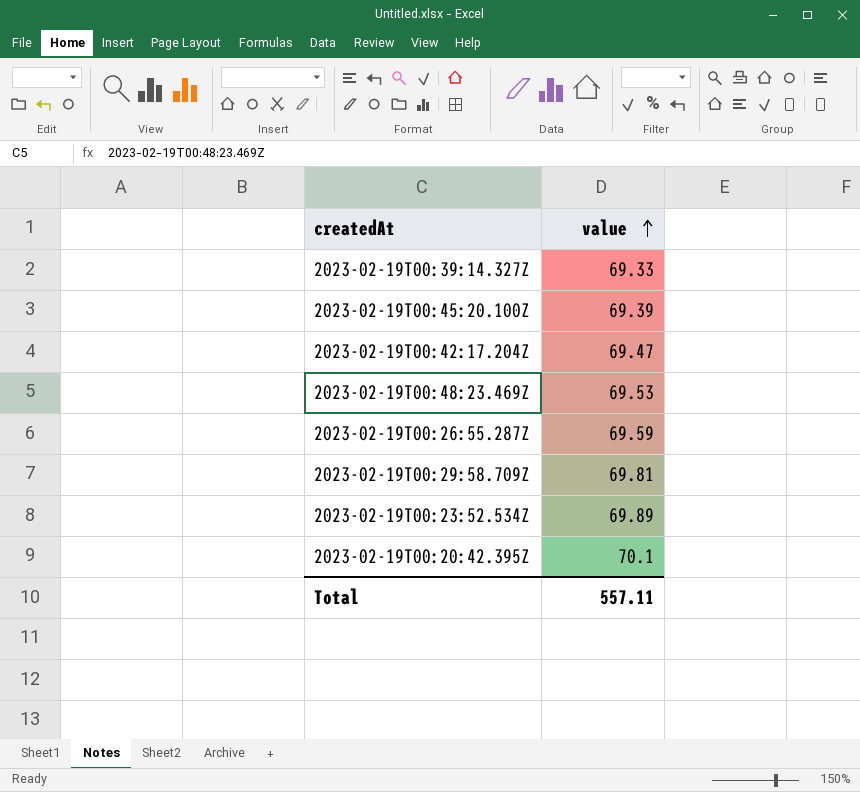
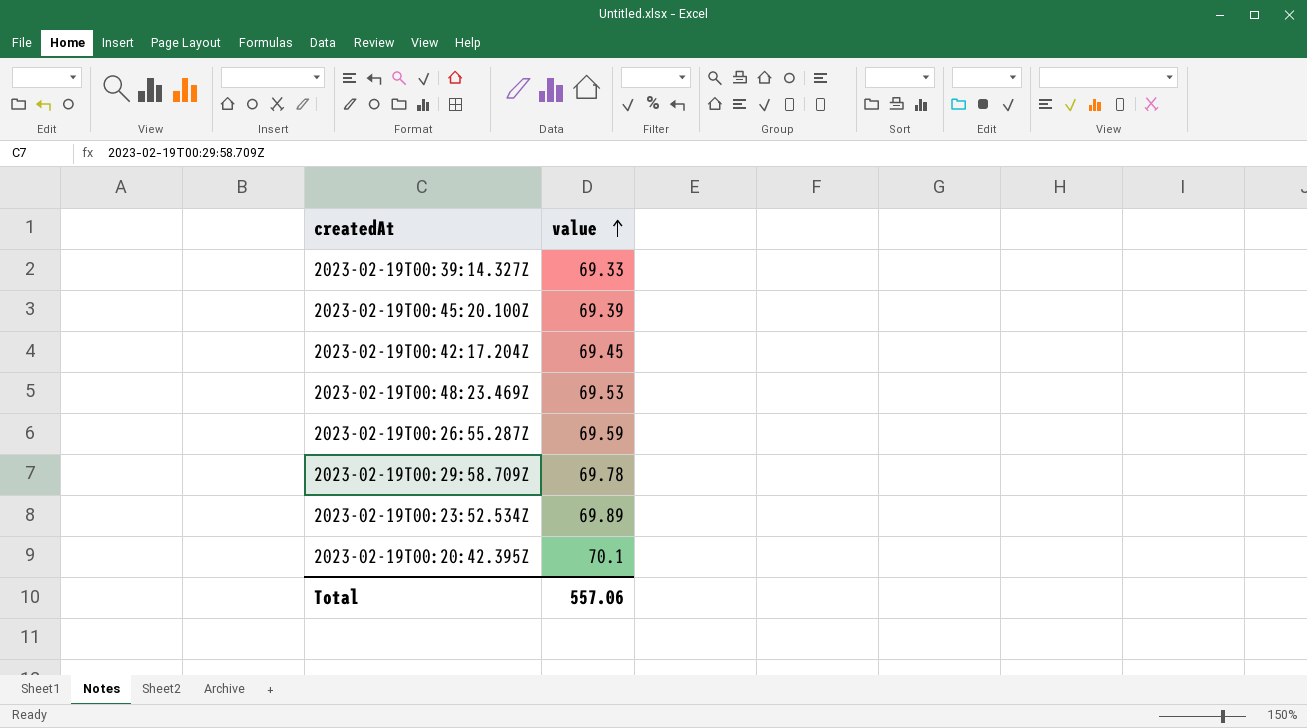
2023-02-19T00:42:17.204Z | value: 69.47 -> 69.45
2023-02-19T00:29:58.709Z | value: 69.81 -> 69.78
Total | value: 557.11 -> 557.06

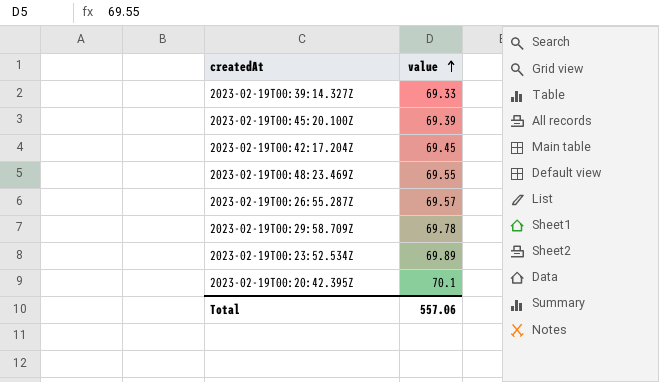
2023-02-19T00:48:23.469Z | value: 69.53 -> 69.55
2023-02-19T00:26:55.287Z | value: 69.59 -> 69.57

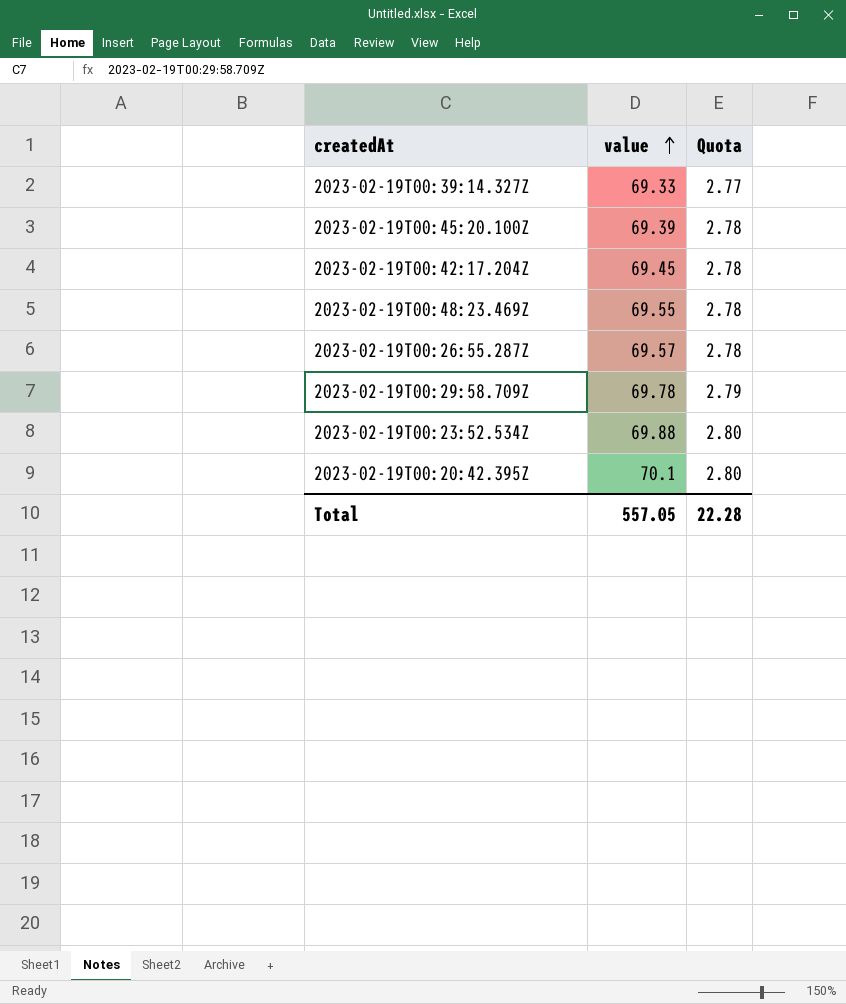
column Quota | formula: none -> [value] * 0.04
2023-02-19T00:23:52.534Z | value: 69.89 -> 69.88
Total | value: 557.06 -> 557.05

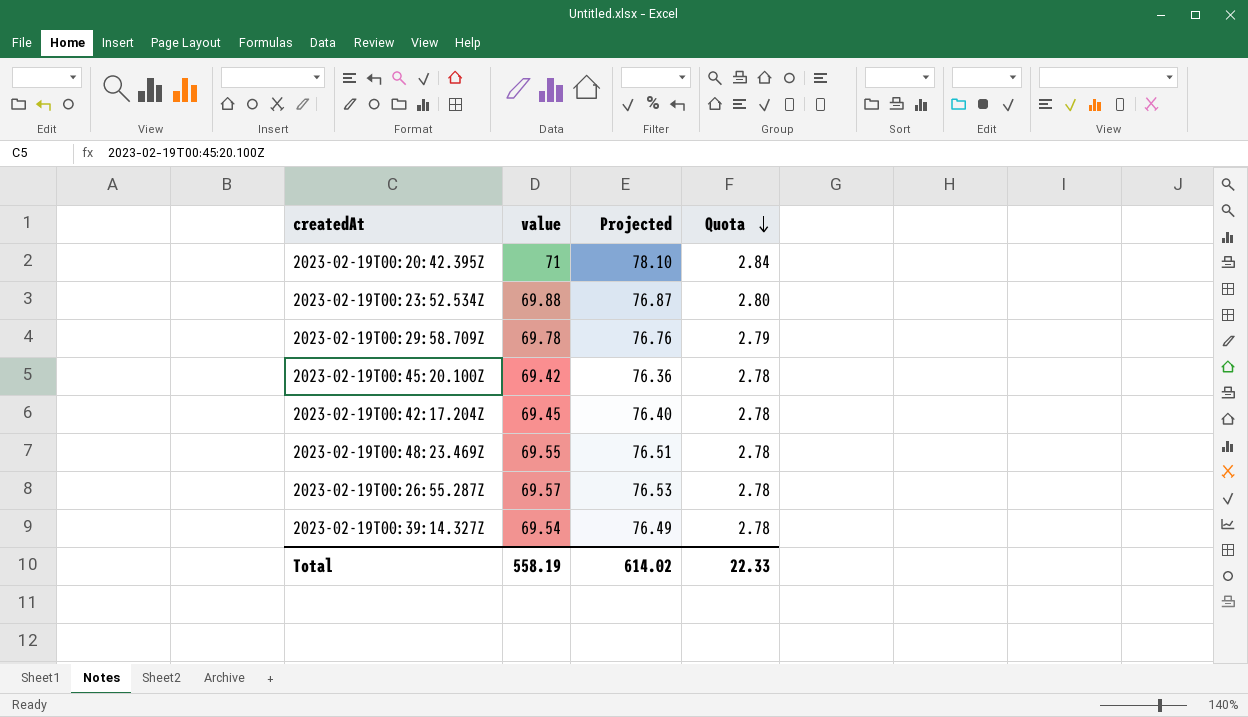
row order: value ascending -> Quota descending
column Projected | formula: none -> [value] * 1.1
2023-02-19T00:20:42.395Z | value: 70.1 -> 71
2023-02-19T00:20:42.395Z | Quota: 2.80 -> 2.84
2023-02-19T00:45:20.100Z | value: 69.39 -> 69.42
2023-02-19T00:39:14.327Z | value: 69.33 -> 69.54
2023-02-19T00:39:14.327Z | Quota: 2.77 -> 2.78
Total | value: 557.05 -> 558.19
Total | Quota: 22.28 -> 22.33

